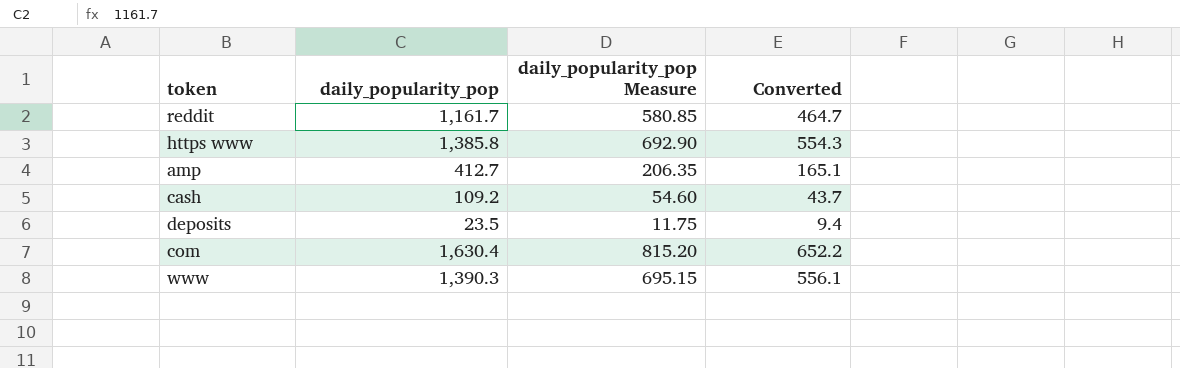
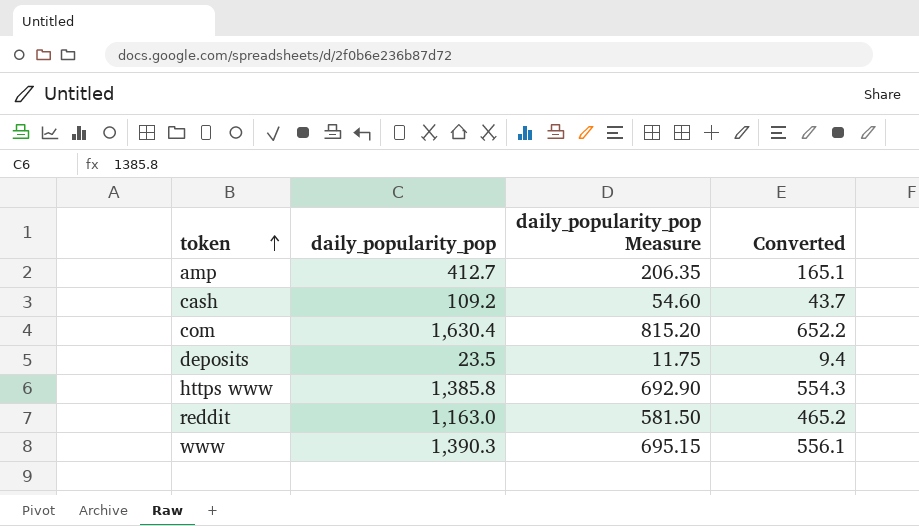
row order: none -> token ascending
reddit | daily_popularity_pop: 1,161.7 -> 1,163.0
reddit | daily_popularity_pop Measure: 580.85 -> 581.50
reddit | Converted: 464.7 -> 465.2

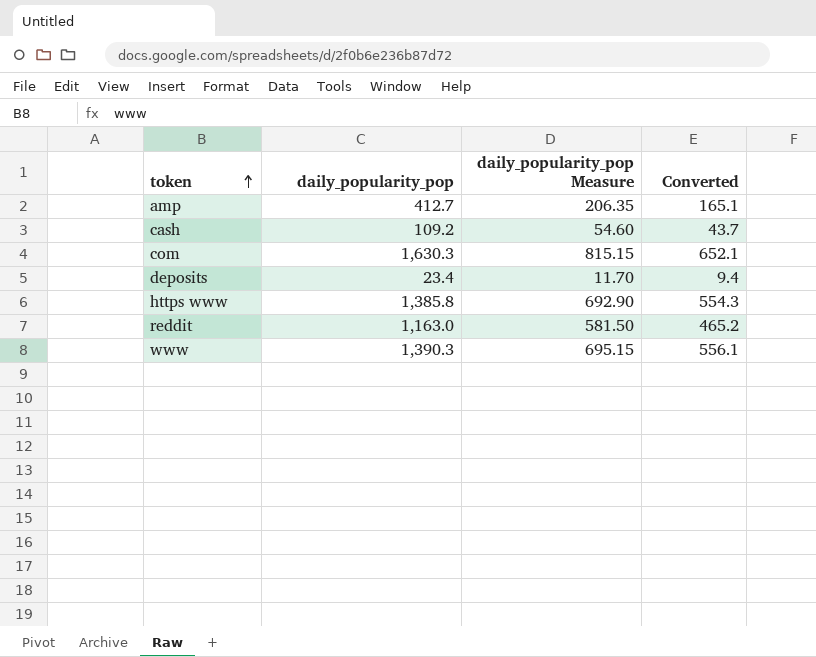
com | daily_popularity_pop: 1,630.4 -> 1,630.3
com | daily_popularity_pop Measure: 815.20 -> 815.15
com | Converted: 652.2 -> 652.1
deposits | daily_popularity_pop: 23.5 -> 23.4
deposits | daily_popularity_pop Measure: 11.75 -> 11.70

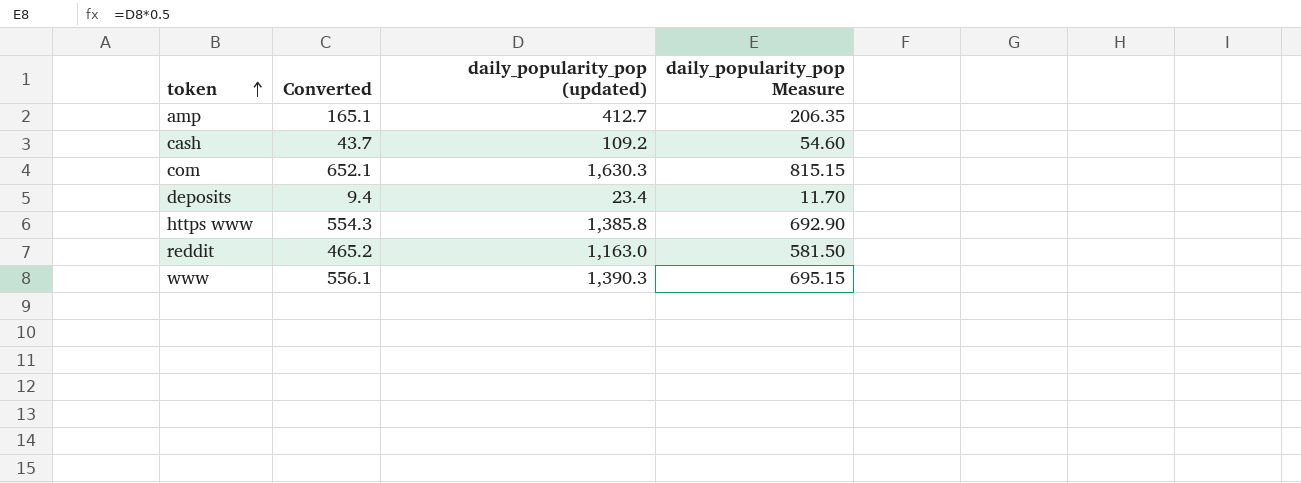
column Converted | position: 4 -> 2
column name: daily_popularity_pop -> daily_popularity_pop (updated)

